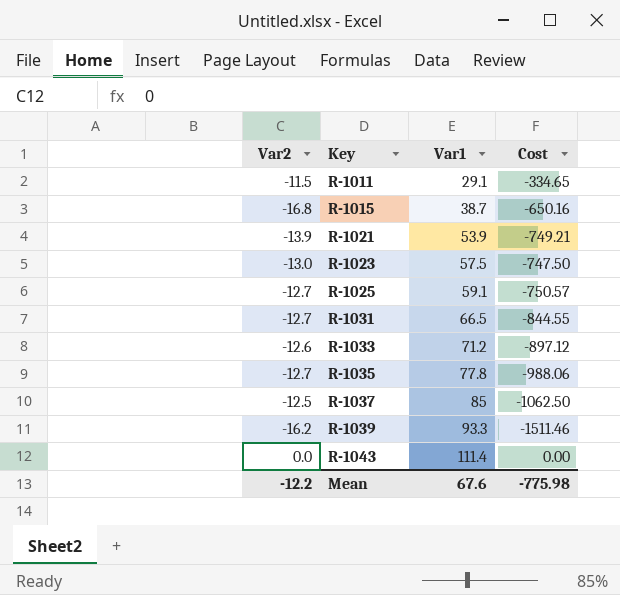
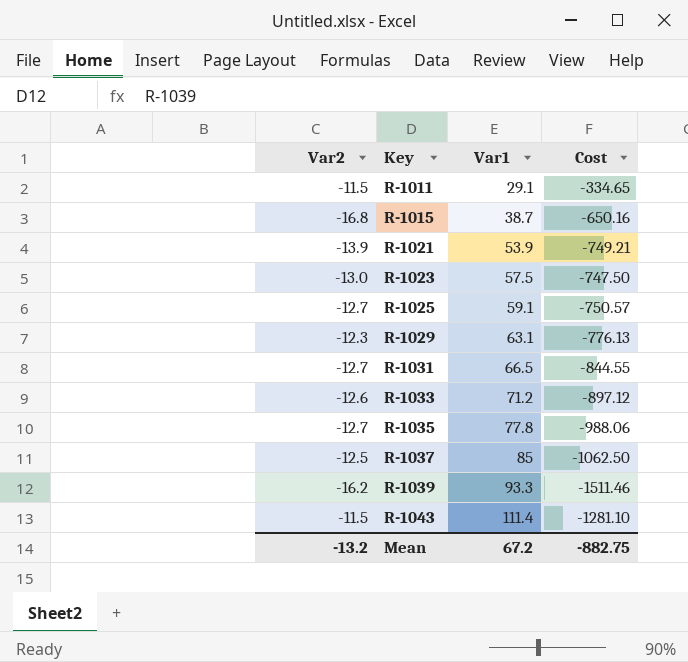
row R-1029: none -> -12.3 | 63.1 | -776.13
R-1043 | Var2: 0.0 -> -11.5
R-1043 | Cost: 0.00 -> -1281.10
Mean | Var2: -12.2 -> -13.2
Mean | Var1: 67.6 -> 67.2
Mean | Cost: -775.98 -> -882.75

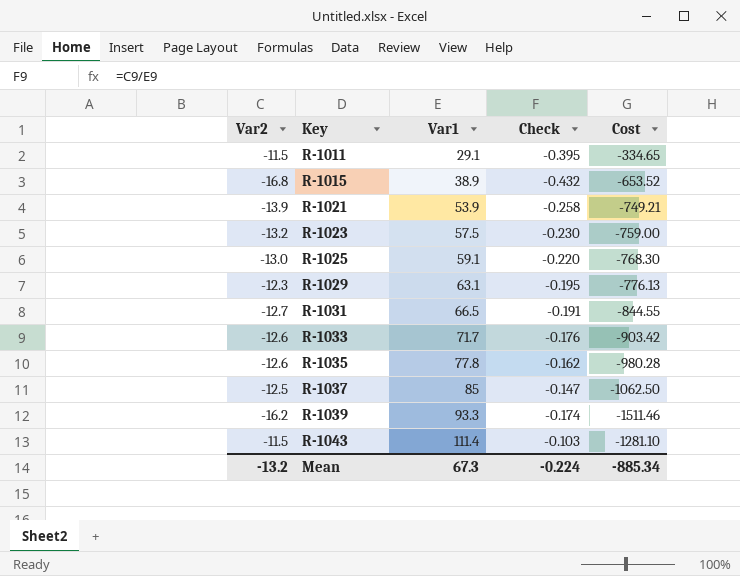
column Check | formula: none -> [Var2] / [Var1]
R-1015 | Var1: 38.7 -> 38.9
R-1015 | Cost: -650.16 -> -653.52
R-1023 | Var2: -13.0 -> -13.2
R-1023 | Cost: -747.50 -> -759.00
R-1025 | Var2: -12.7 -> -13.0
R-1025 | Cost: -750.57 -> -768.30
R-1033 | Var1: 71.2 -> 71.7
R-1033 | Cost: -897.12 -> -903.42
R-1035 | Var2: -12.7 -> -12.6
R-1035 | Cost: -988.06 -> -980.28
Mean | Var1: 67.2 -> 67.3
Mean | Cost: -882.75 -> -885.34

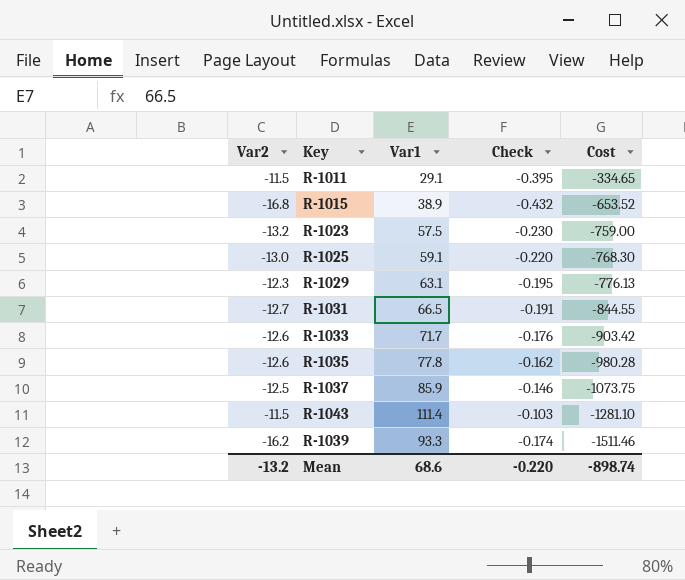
row order: Key ascending -> Cost descending
row R-1021: -13.9 | 53.9 | -0.258 | -749.21 -> none
R-1037 | Var1: 85 -> 85.9
R-1037 | Check: -0.147 -> -0.146
R-1037 | Cost: -1062.50 -> -1073.75
Mean | Var1: 67.3 -> 68.6
Mean | Check: -0.224 -> -0.220
Mean | Cost: -885.34 -> -898.74

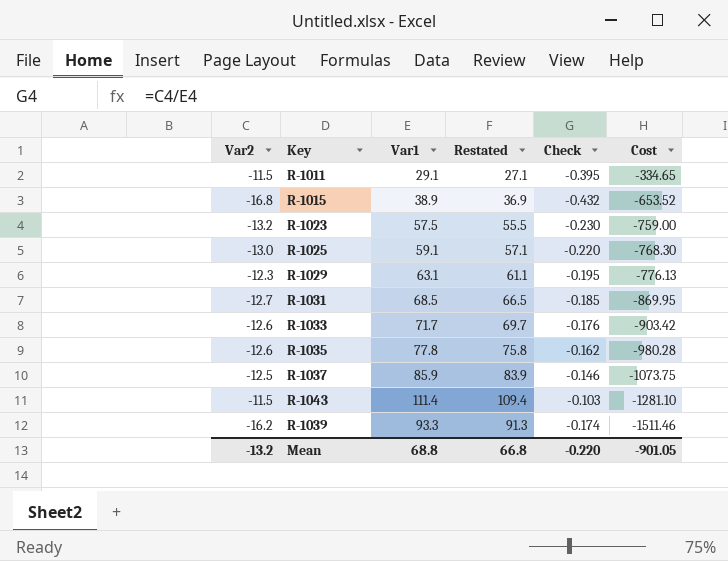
column Restated | formula: none -> [Var1] - 2
R-1031 | Var1: 66.5 -> 68.5
R-1031 | Check: -0.191 -> -0.185
R-1031 | Cost: -844.55 -> -869.95
Mean | Var1: 68.6 -> 68.8
Mean | Cost: -898.74 -> -901.05

